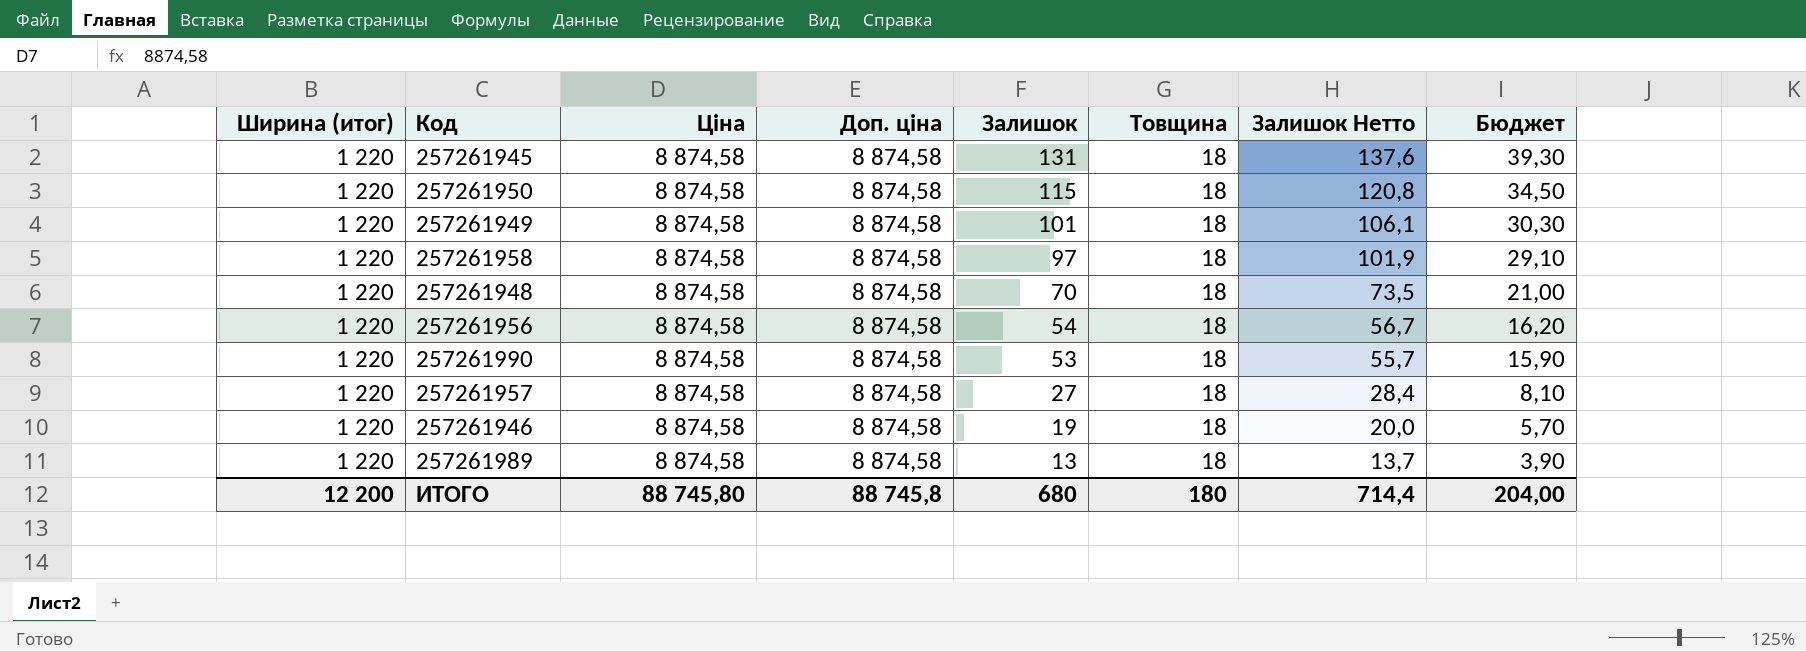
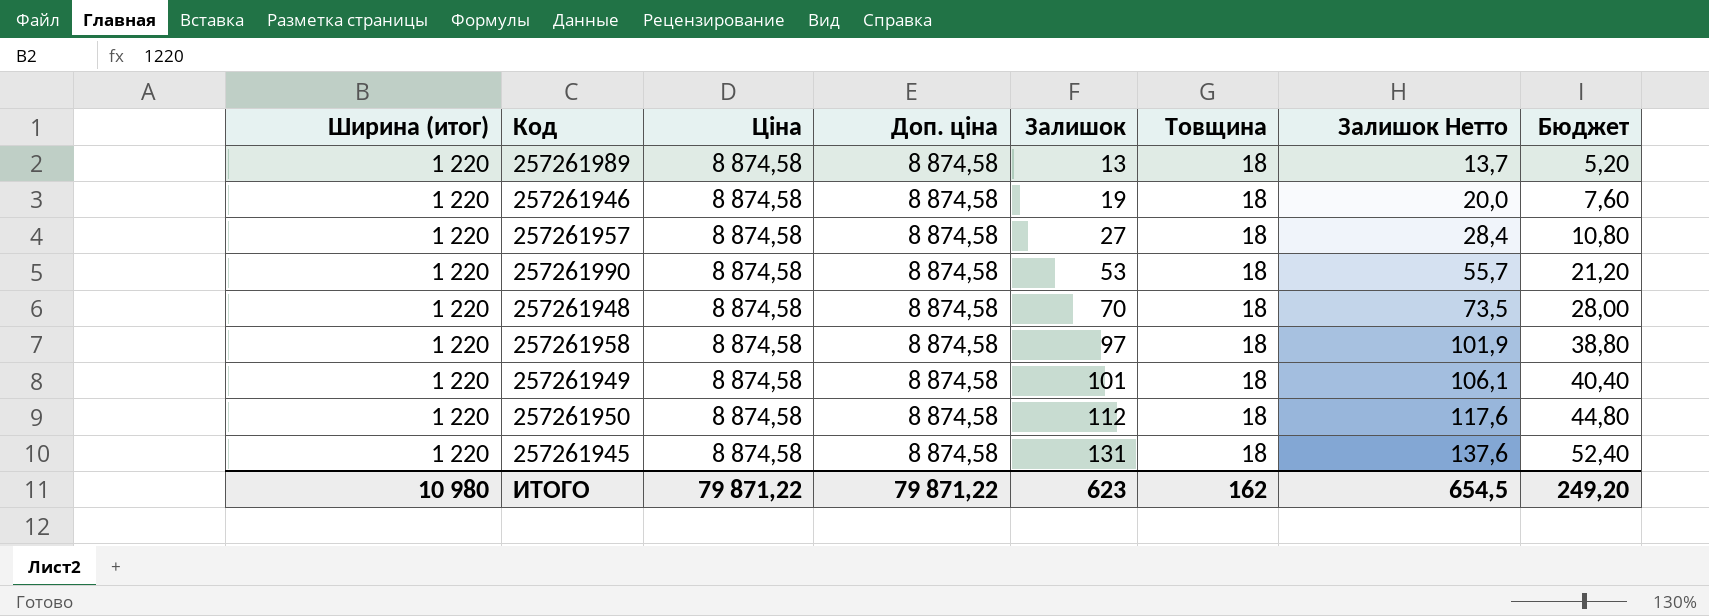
row order: Залишок descending -> Залишок ascending
column Бюджет | formula: [Залишок] * 0,3 -> [Залишок] * 0,4
row 257261956: 1 220 | 8 874,58 | 8 874,58 | 54 | 18 | 56,7 | 16,20 -> none
257261950 | Залишок: 115 -> 112
257261950 | Залишок Нетто: 120,8 -> 117,6
ИТОГО | Ширина (итог): 12 200 -> 10 980
ИТОГО | Ціна: 88 745,80 -> 79 871,22
ИТОГО | Доп. ціна: 88 745,8 -> 79 871,22
ИТОГО | Залишок: 680 -> 623
ИТОГО | Товщина: 180 -> 162
ИТОГО | Залишок Нетто: 714,4 -> 654,5
ИТОГО | Бюджет: 204,00 -> 249,20

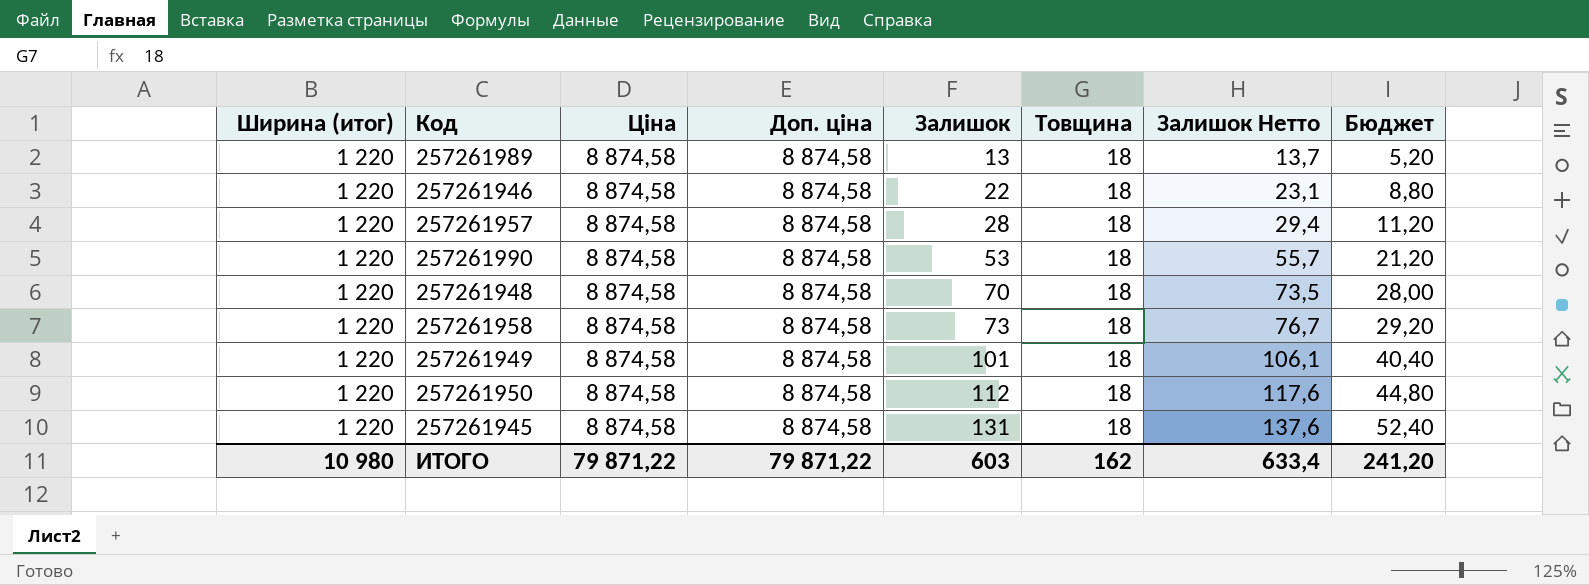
257261946 | Залишок: 19 -> 22
257261946 | Залишок Нетто: 20,0 -> 23,1
257261946 | Бюджет: 7,60 -> 8,80
257261957 | Залишок: 27 -> 28
257261957 | Залишок Нетто: 28,4 -> 29,4
257261957 | Бюджет: 10,80 -> 11,20
257261958 | Залишок: 97 -> 73
257261958 | Залишок Нетто: 101,9 -> 76,7
257261958 | Бюджет: 38,80 -> 29,20
ИТОГО | Залишок: 623 -> 603
ИТОГО | Залишок Нетто: 654,5 -> 633,4
ИТОГО | Бюджет: 249,20 -> 241,20

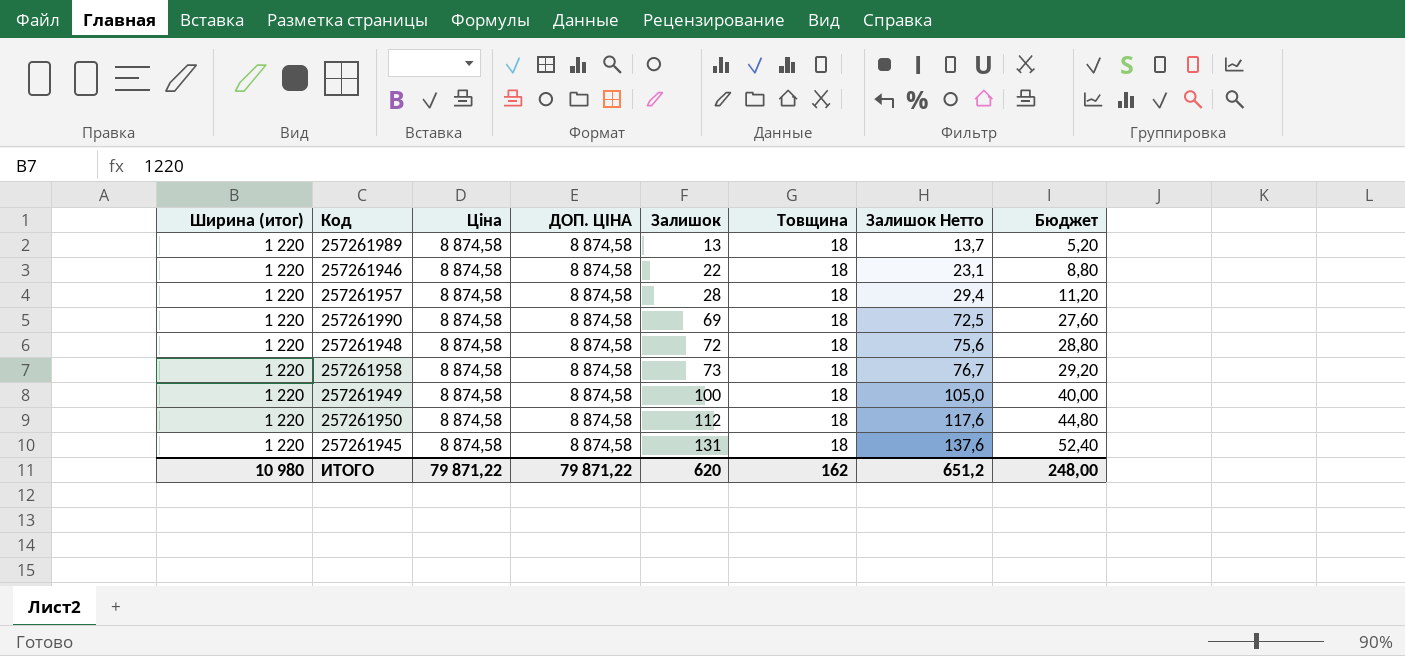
column name: Доп. ціна -> ДОП. ЦІНА
257261990 | Залишок: 53 -> 69
257261990 | Залишок Нетто: 55,7 -> 72,5
257261990 | Бюджет: 21,20 -> 27,60
257261948 | Залишок: 70 -> 72
257261948 | Залишок Нетто: 73,5 -> 75,6
257261948 | Бюджет: 28,00 -> 28,80
257261949 | Залишок: 101 -> 100
257261949 | Залишок Нетто: 106,1 -> 105,0
257261949 | Бюджет: 40,40 -> 40,00
ИТОГО | Залишок: 603 -> 620
ИТОГО | Залишок Нетто: 633,4 -> 651,2
ИТОГО | Бюджет: 241,20 -> 248,00

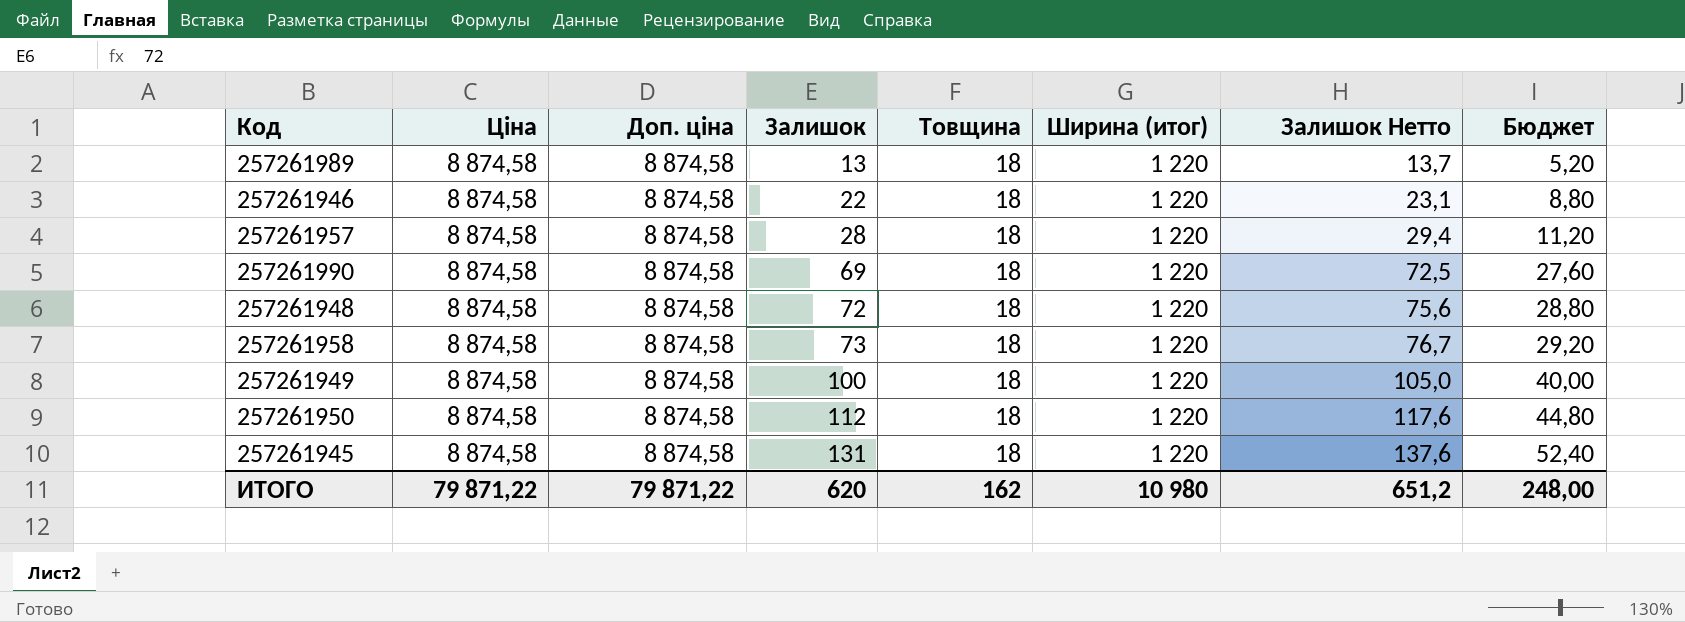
column name: ДОП. ЦІНА -> Доп. ціна
column Ширина (итог) | position: 1 -> 6

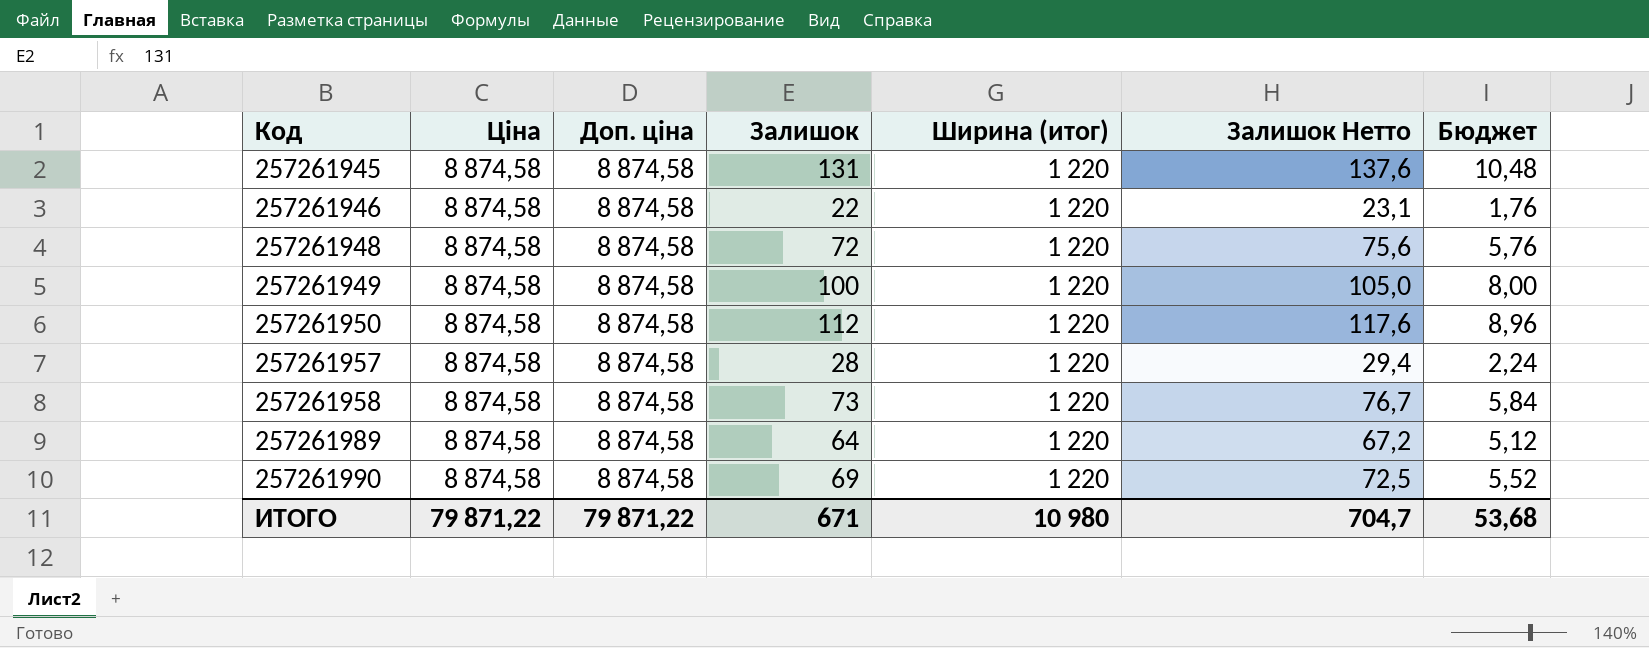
row order: Залишок ascending -> Код ascending
column Товщина | position: 5 -> none
column Бюджет | formula: [Залишок] * 0,4 -> [Залишок] * 0,08
257261989 | Залишок: 13 -> 64
257261989 | Залишок Нетто: 13,7 -> 67,2
ИТОГО | Залишок: 620 -> 671
ИТОГО | Залишок Нетто: 651,2 -> 704,7
ИТОГО | Бюджет: 248,00 -> 53,68

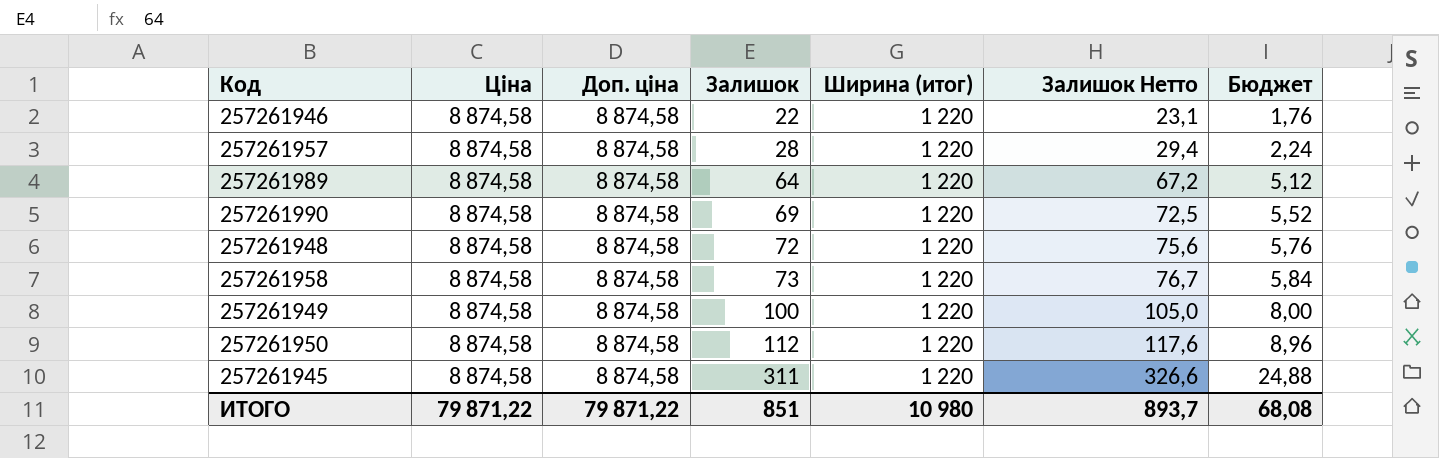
row order: Код ascending -> Залишок ascending
257261945 | Залишок: 131 -> 311
257261945 | Залишок Нетто: 137,6 -> 326,6
257261945 | Бюджет: 10,48 -> 24,88
ИТОГО | Залишок: 671 -> 851
ИТОГО | Залишок Нетто: 704,7 -> 893,7
ИТОГО | Бюджет: 53,68 -> 68,08

